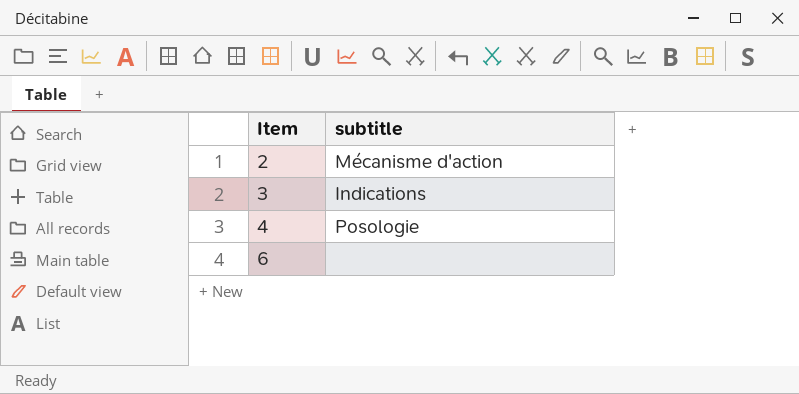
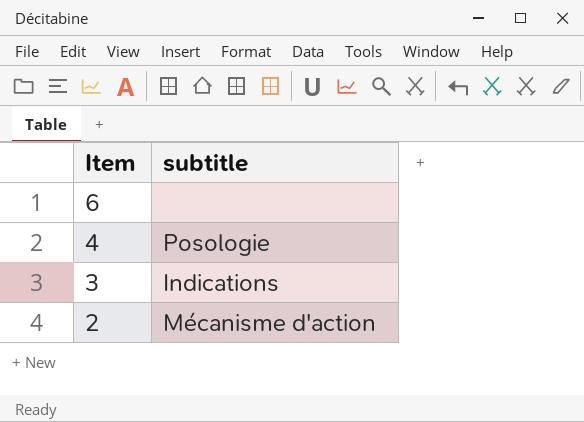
row order: Item ascending -> Item descending

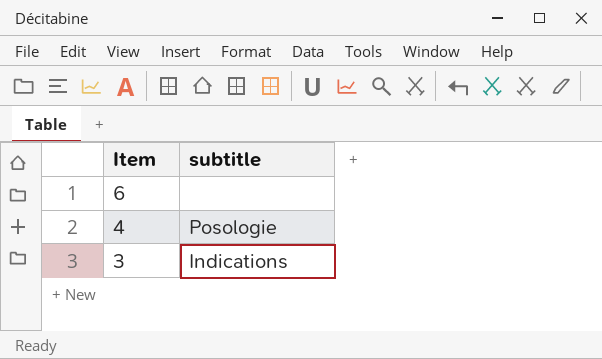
row 2: Mécanisme d'action -> none

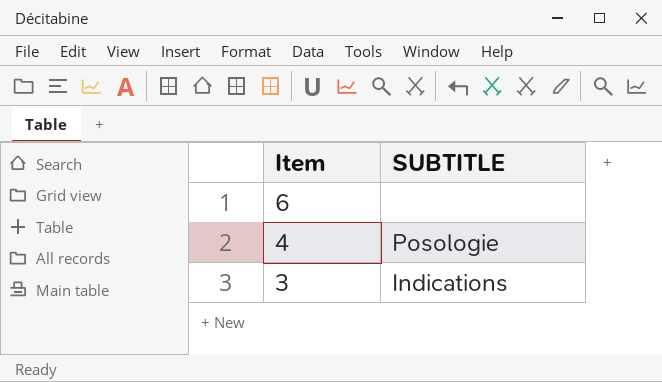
column name: subtitle -> SUBTITLE

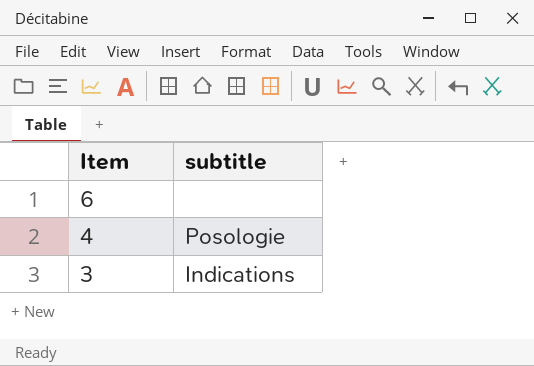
column name: SUBTITLE -> subtitle

